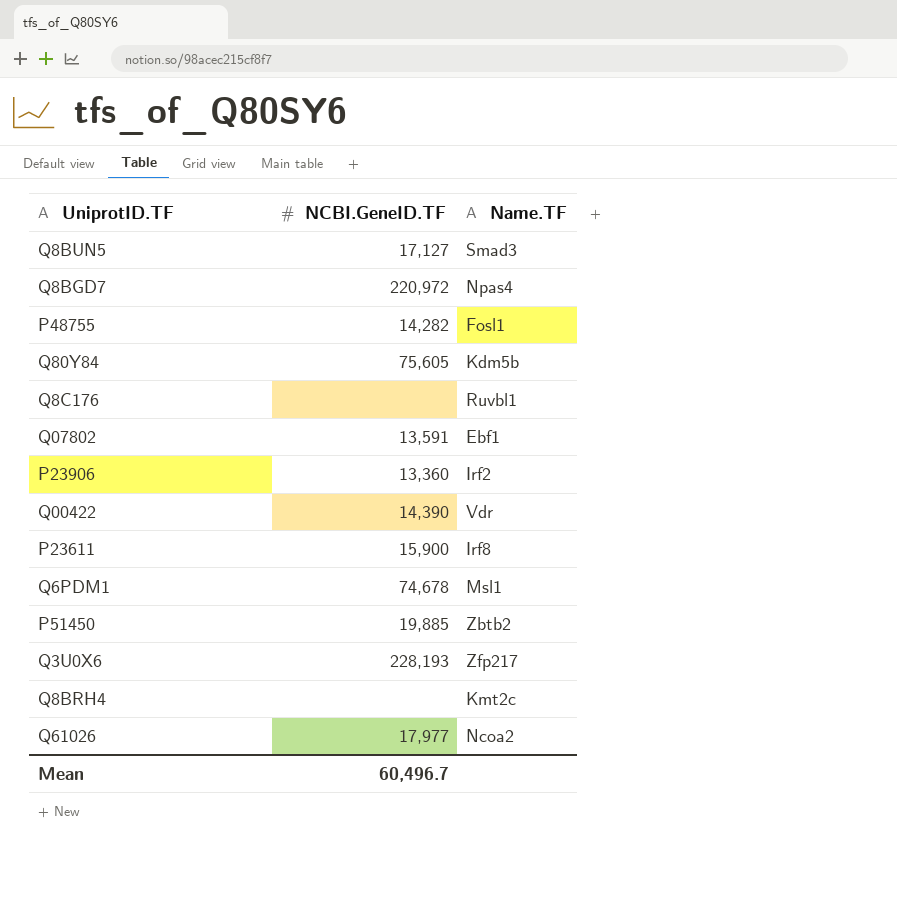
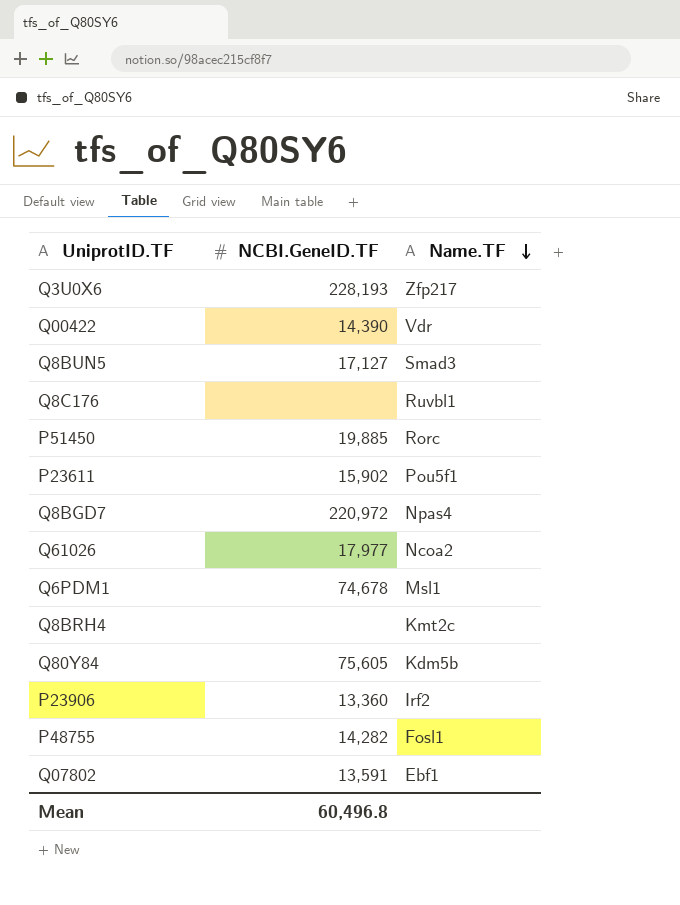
row order: none -> Name.TF descending
P51450 | Name.TF: Zbtb2 -> Rorc
P23611 | NCBI.GeneID.TF: 15,900 -> 15,902
P23611 | Name.TF: Irf8 -> Pou5f1
Mean | NCBI.GeneID.TF: 60,496.7 -> 60,496.8

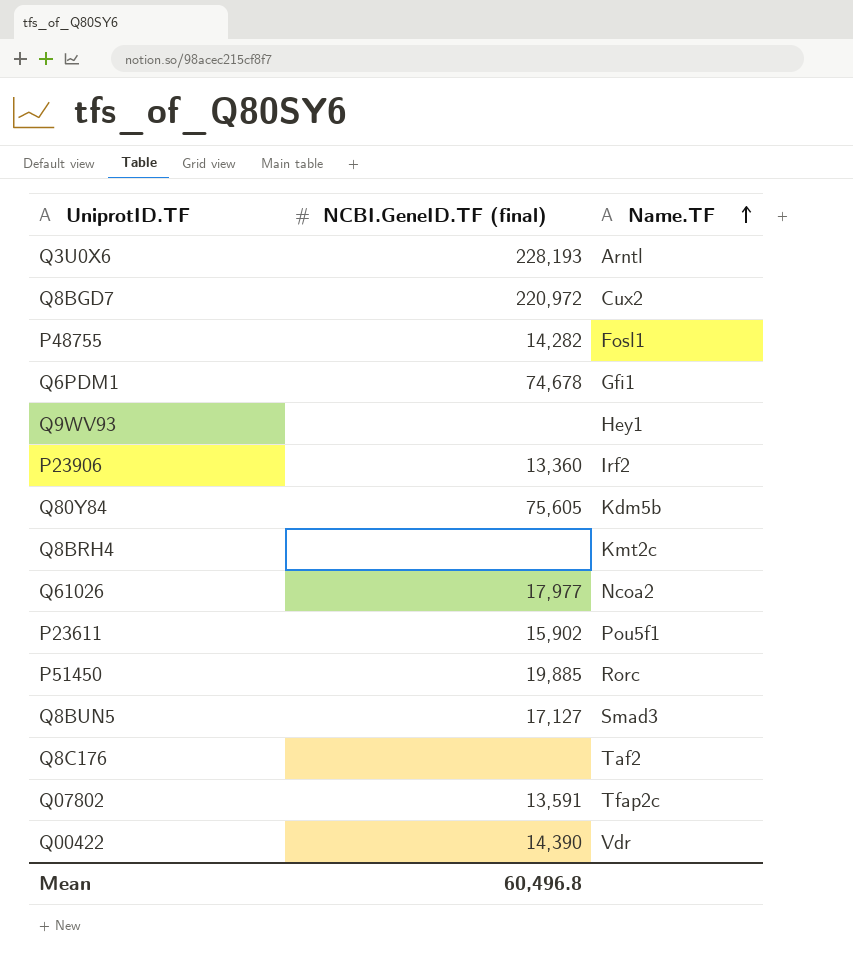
row order: Name.TF descending -> Name.TF ascending
column name: NCBI.GeneID.TF -> NCBI.GeneID.TF (final)
Q3U0X6 | Name.TF: Zfp217 -> Arntl
Q8BGD7 | Name.TF: Npas4 -> Cux2
Q6PDM1 | Name.TF: Msl1 -> Gfi1
row Q9WV93: none -> none | Hey1
Q8C176 | Name.TF: Ruvbl1 -> Taf2
Q07802 | Name.TF: Ebf1 -> Tfap2c

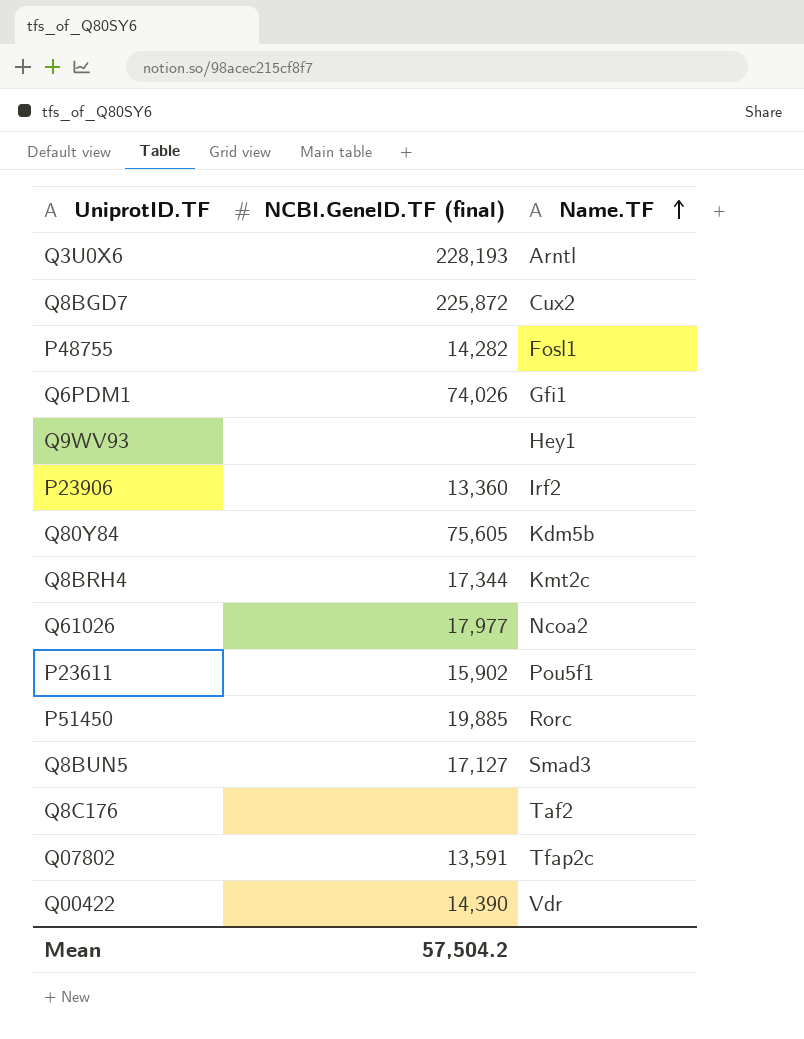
Q8BGD7 | NCBI.GeneID.TF (final): 220,972 -> 225,872
Q6PDM1 | NCBI.GeneID.TF (final): 74,678 -> 74,026
Q8BRH4 | NCBI.GeneID.TF (final): none -> 17,344
Mean | NCBI.GeneID.TF (final): 60,496.8 -> 57,504.2

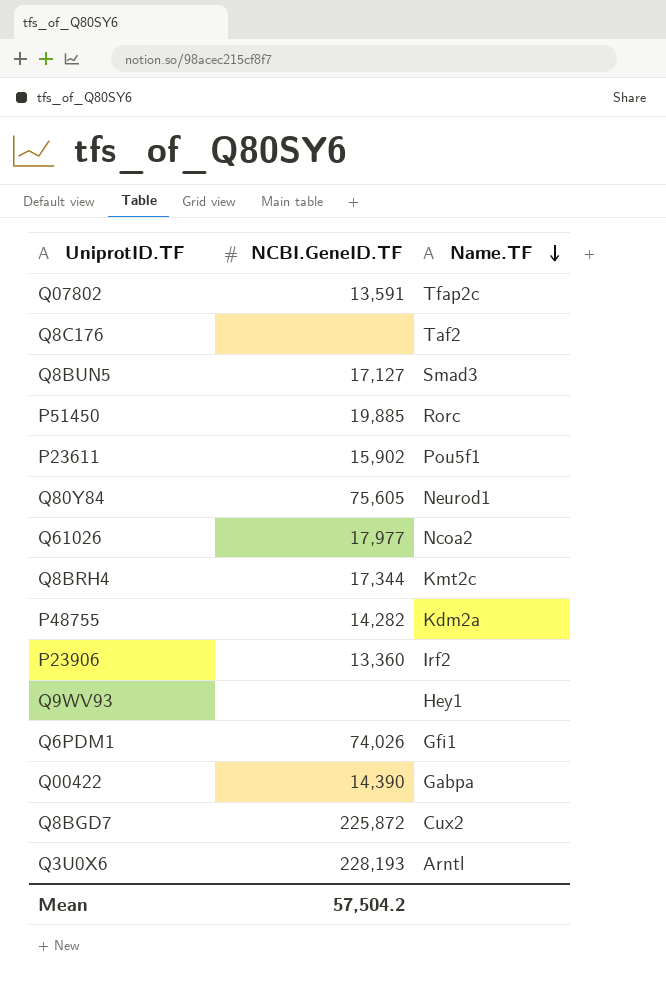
row order: Name.TF ascending -> Name.TF descending
column name: NCBI.GeneID.TF (final) -> NCBI.GeneID.TF
Q80Y84 | Name.TF: Kdm5b -> Neurod1
P48755 | Name.TF: Fosl1 -> Kdm2a
Q00422 | Name.TF: Vdr -> Gabpa

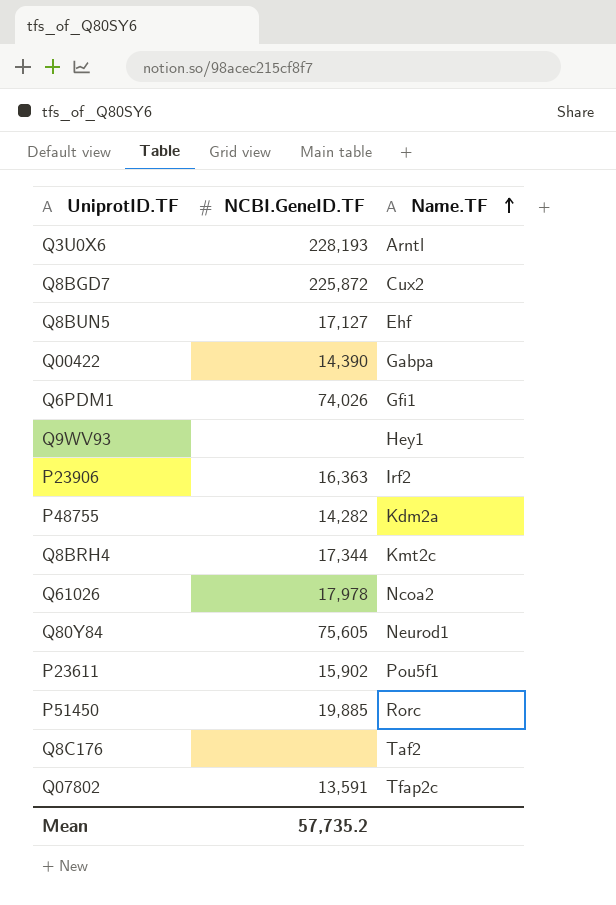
row order: Name.TF descending -> Name.TF ascending
Q8BUN5 | Name.TF: Smad3 -> Ehf
P23906 | NCBI.GeneID.TF: 13,360 -> 16,363
Q61026 | NCBI.GeneID.TF: 17,977 -> 17,978
Mean | NCBI.GeneID.TF: 57,504.2 -> 57,735.2

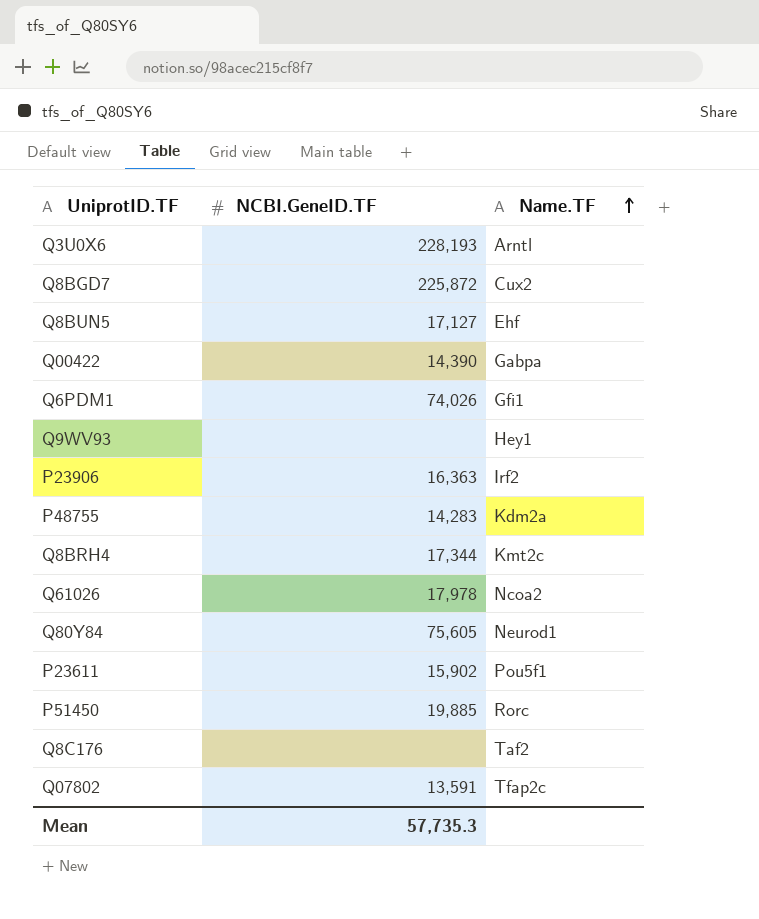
P48755 | NCBI.GeneID.TF: 14,282 -> 14,283
Mean | NCBI.GeneID.TF: 57,735.2 -> 57,735.3

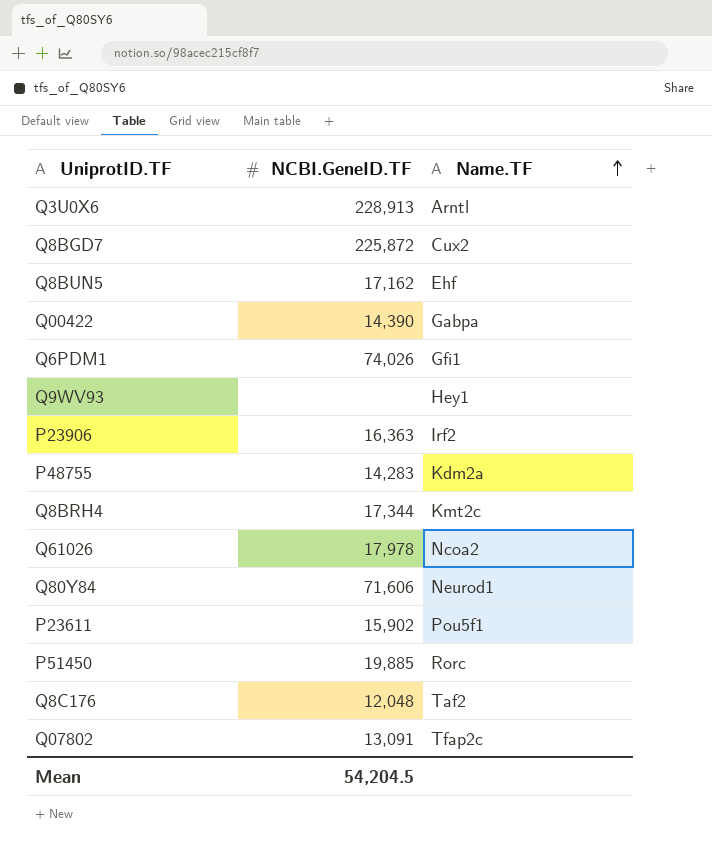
Q3U0X6 | NCBI.GeneID.TF: 228,193 -> 228,913
Q8BUN5 | NCBI.GeneID.TF: 17,127 -> 17,162
Q80Y84 | NCBI.GeneID.TF: 75,605 -> 71,606
Q8C176 | NCBI.GeneID.TF: none -> 12,048
Q07802 | NCBI.GeneID.TF: 13,591 -> 13,091
Mean | NCBI.GeneID.TF: 57,735.3 -> 54,204.5

